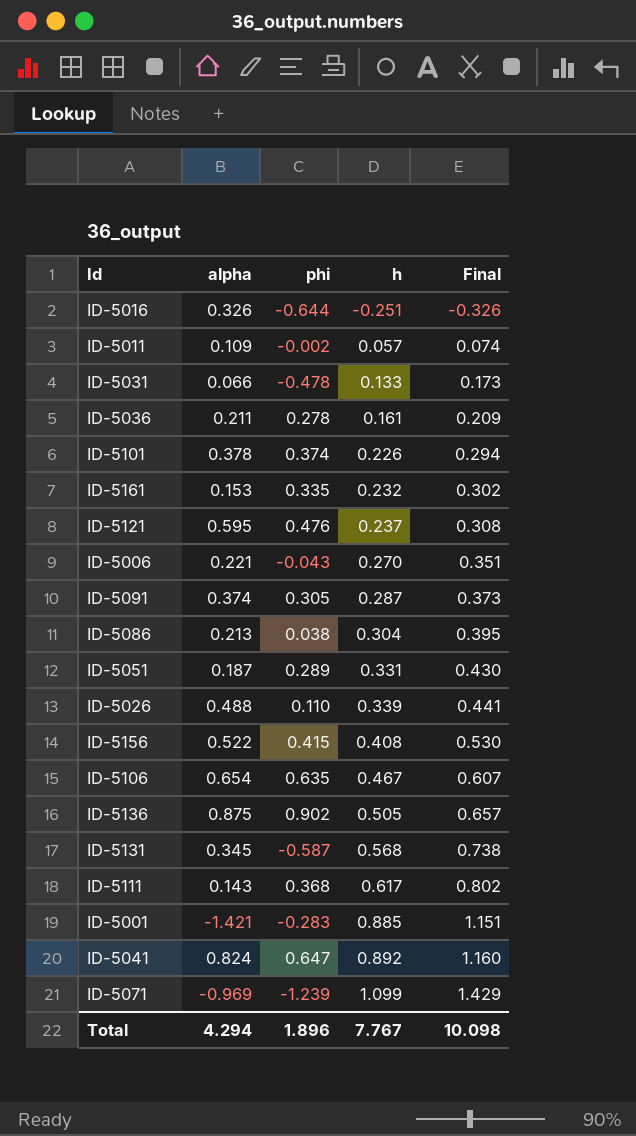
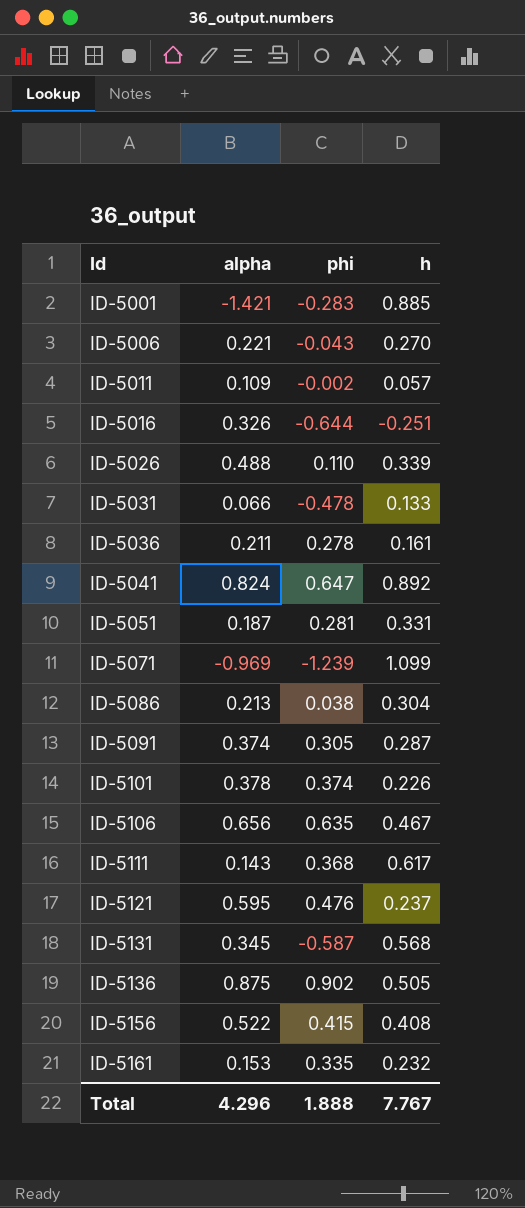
row order: h ascending -> Id ascending
column Final | formula: [h] * 1.3 -> none
ID-5051 | phi: 0.289 -> 0.281
ID-5106 | alpha: 0.654 -> 0.656
Total | alpha: 4.294 -> 4.296
Total | phi: 1.896 -> 1.888

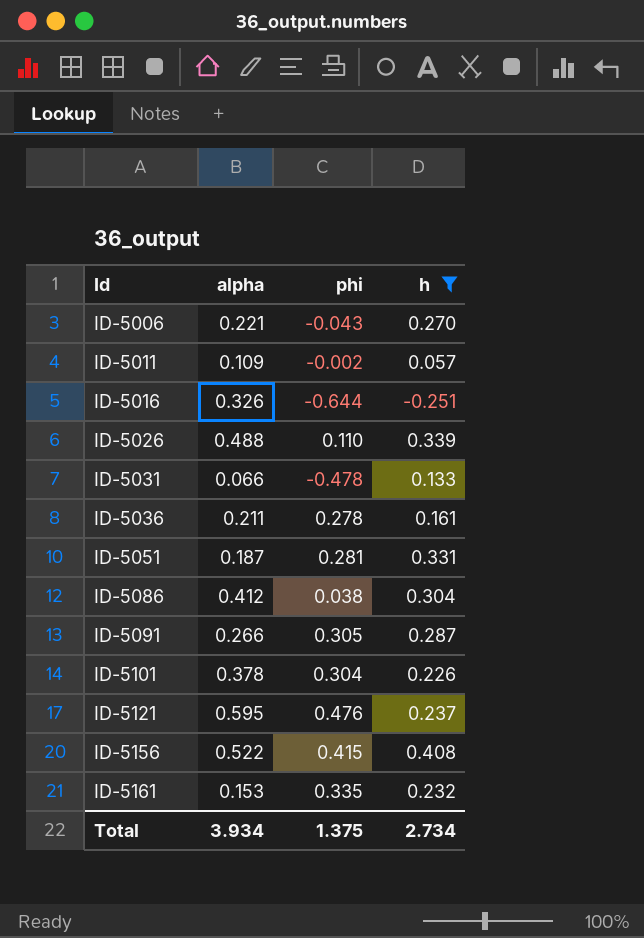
filter: none -> h <= 0.408
ID-5086 | alpha: 0.213 -> 0.412
ID-5091 | alpha: 0.374 -> 0.266
ID-5101 | phi: 0.374 -> 0.304
Total | alpha: 4.296 -> 3.934
Total | phi: 1.888 -> 1.375
Total | h: 7.767 -> 2.734

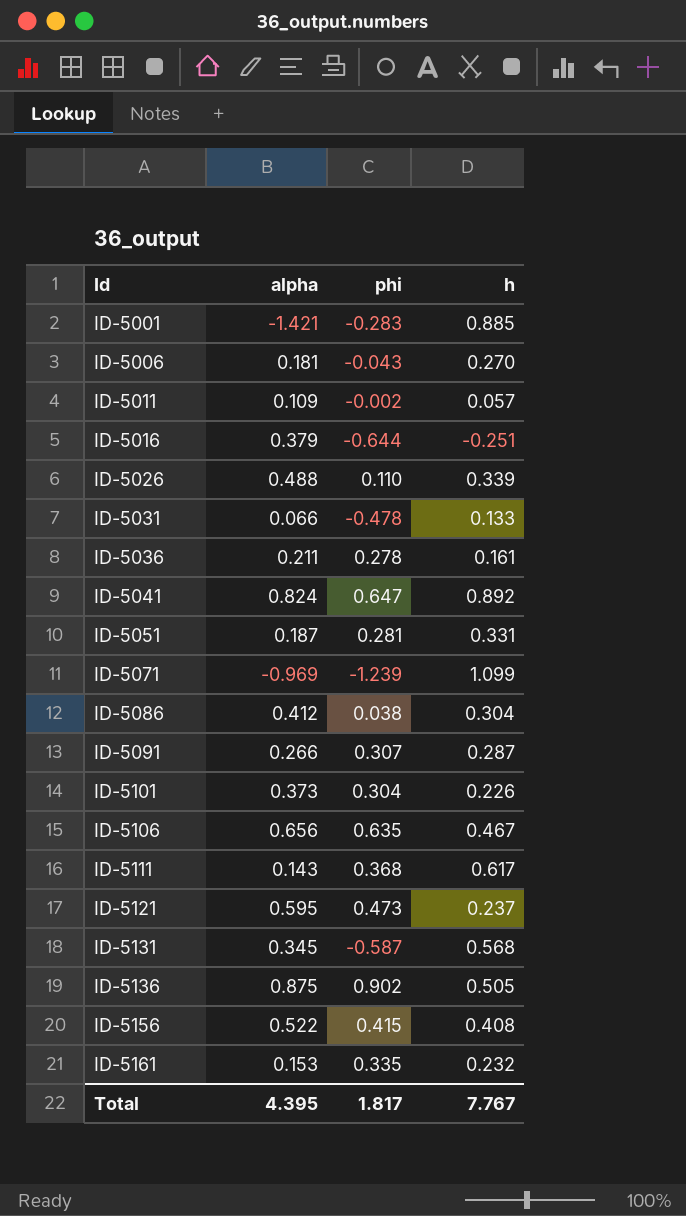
filter: h <= 0.408 -> none
ID-5006 | alpha: 0.221 -> 0.181
ID-5016 | alpha: 0.326 -> 0.379
ID-5091 | phi: 0.305 -> 0.307
ID-5101 | alpha: 0.378 -> 0.373
ID-5121 | phi: 0.476 -> 0.473
Total | alpha: 3.934 -> 4.395
Total | phi: 1.375 -> 1.817
Total | h: 2.734 -> 7.767

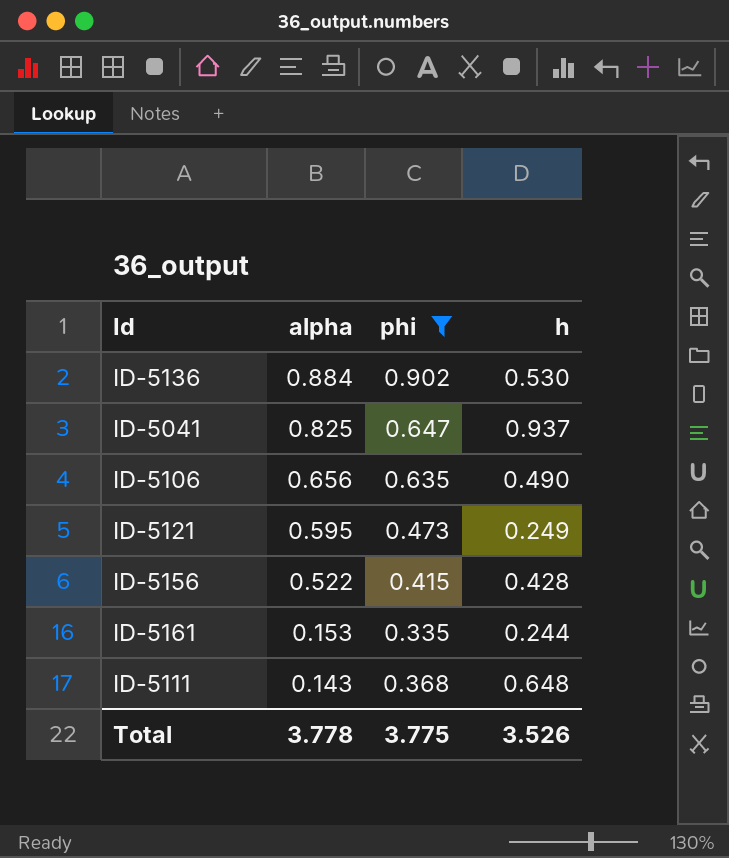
filter: none -> phi >= 0.335
row order: Id ascending -> alpha descending
ID-5136 | alpha: 0.875 -> 0.884
ID-5136 | h: 0.505 -> 0.530
ID-5041 | alpha: 0.824 -> 0.825
ID-5041 | h: 0.892 -> 0.937
ID-5106 | h: 0.467 -> 0.490
ID-5121 | h: 0.237 -> 0.249
ID-5156 | h: 0.408 -> 0.428
ID-5161 | h: 0.232 -> 0.244
ID-5111 | h: 0.617 -> 0.648
Total | alpha: 4.395 -> 3.778
Total | phi: 1.817 -> 3.775
Total | h: 7.767 -> 3.526

